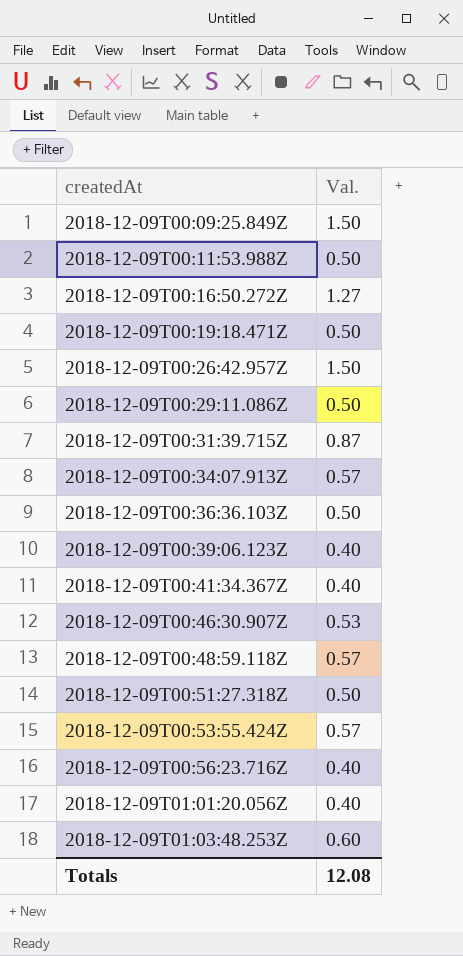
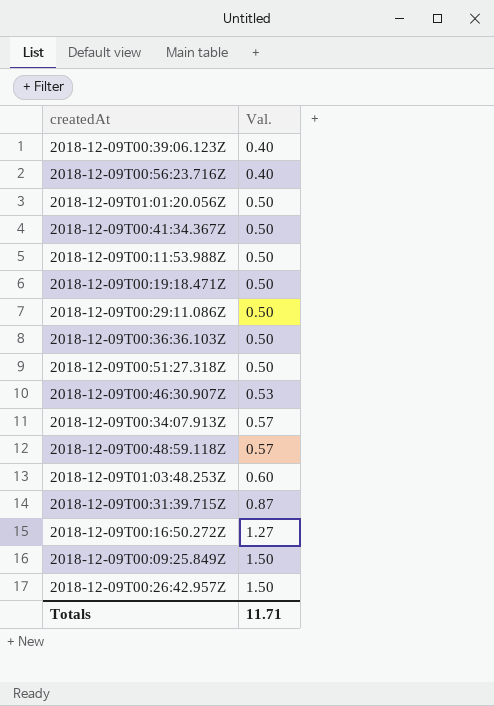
row order: createdAt ascending -> Val. ascending
row 2018-12-09T00:53:55.424Z: 0.57 -> none
2018-12-09T01:01:20.056Z | Val.: 0.40 -> 0.50
2018-12-09T00:41:34.367Z | Val.: 0.40 -> 0.50
Totals | Val.: 12.08 -> 11.71

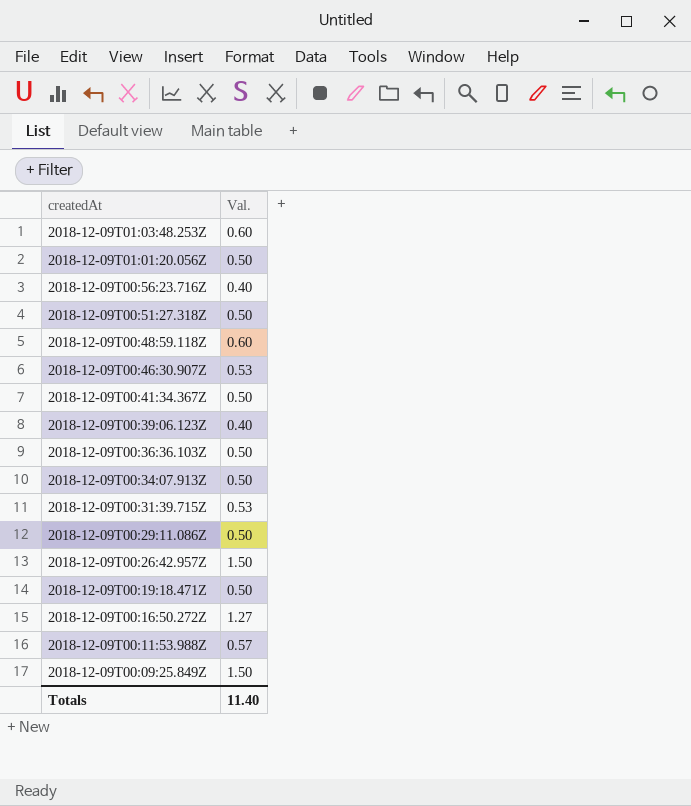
row order: Val. ascending -> createdAt descending
2018-12-09T00:48:59.118Z | Val.: 0.57 -> 0.60
2018-12-09T00:34:07.913Z | Val.: 0.57 -> 0.50
2018-12-09T00:31:39.715Z | Val.: 0.87 -> 0.53
2018-12-09T00:11:53.988Z | Val.: 0.50 -> 0.57
Totals | Val.: 11.71 -> 11.40

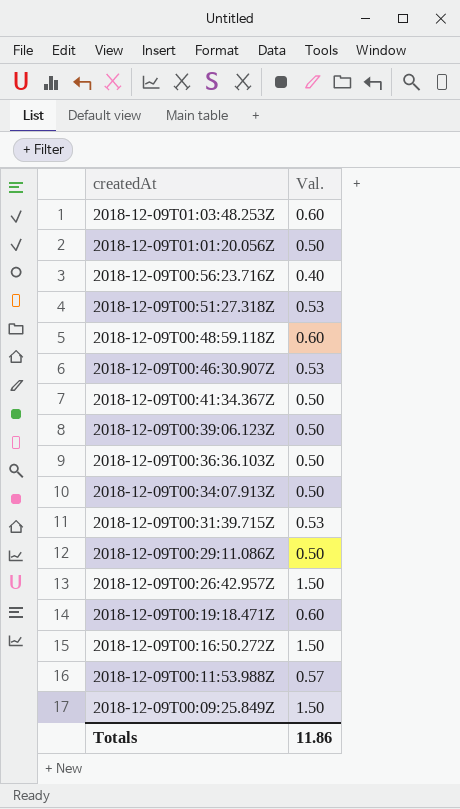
2018-12-09T00:51:27.318Z | Val.: 0.50 -> 0.53
2018-12-09T00:39:06.123Z | Val.: 0.40 -> 0.50
2018-12-09T00:19:18.471Z | Val.: 0.50 -> 0.60
2018-12-09T00:16:50.272Z | Val.: 1.27 -> 1.50
Totals | Val.: 11.40 -> 11.86

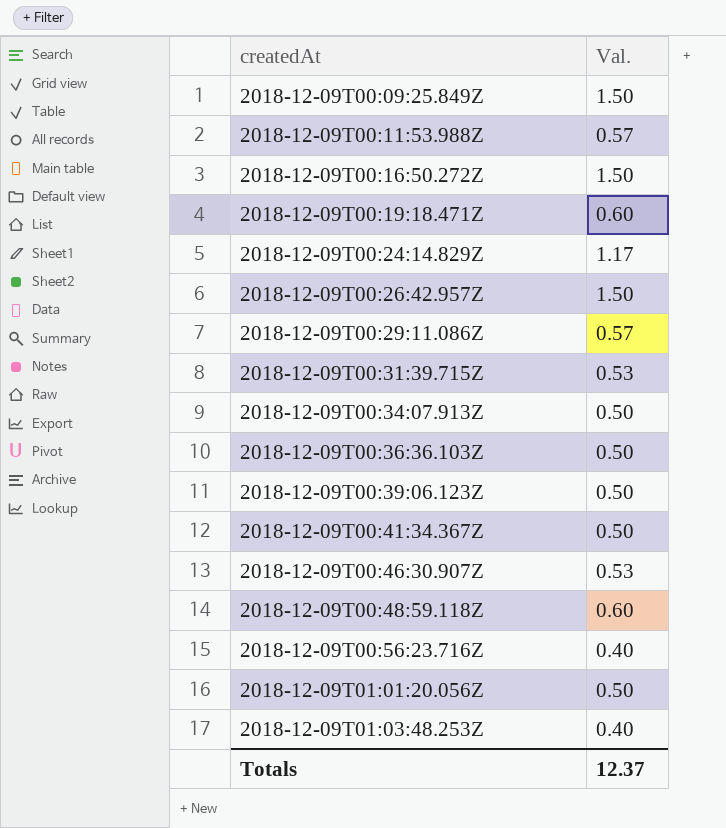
row order: createdAt descending -> createdAt ascending
row 2018-12-09T00:51:27.318Z: 0.53 -> none
row 2018-12-09T00:24:14.829Z: none -> 1.17
2018-12-09T00:29:11.086Z | Val.: 0.50 -> 0.57
2018-12-09T01:03:48.253Z | Val.: 0.60 -> 0.40
Totals | Val.: 11.86 -> 12.37

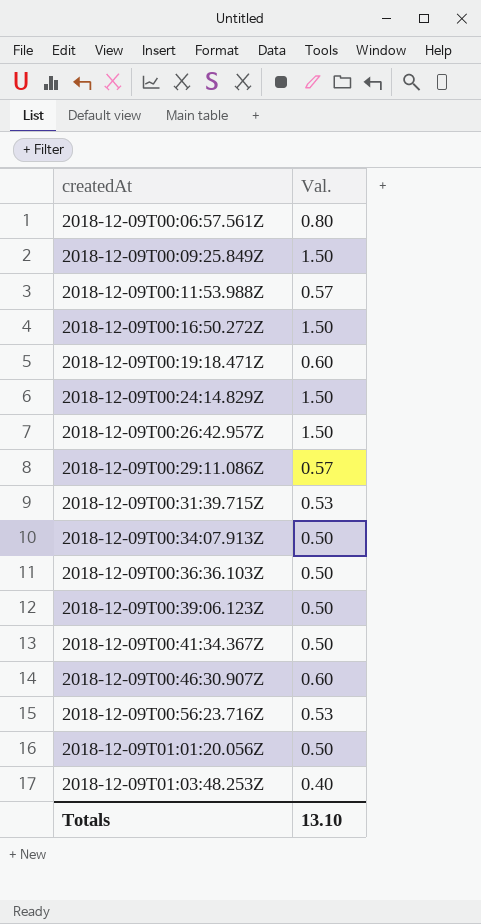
row 2018-12-09T00:48:59.118Z: 0.60 -> none
row 2018-12-09T00:06:57.561Z: none -> 0.80
2018-12-09T00:24:14.829Z | Val.: 1.17 -> 1.50
2018-12-09T00:46:30.907Z | Val.: 0.53 -> 0.60
2018-12-09T00:56:23.716Z | Val.: 0.40 -> 0.53
Totals | Val.: 12.37 -> 13.10

